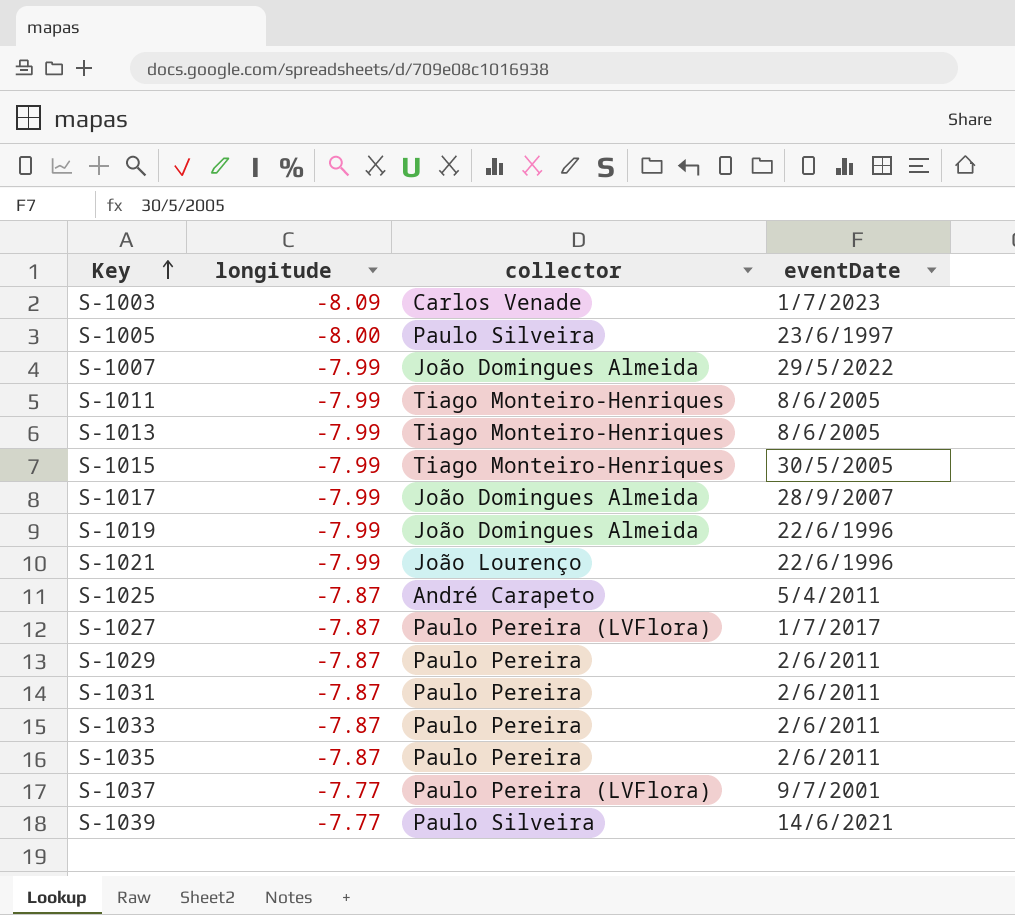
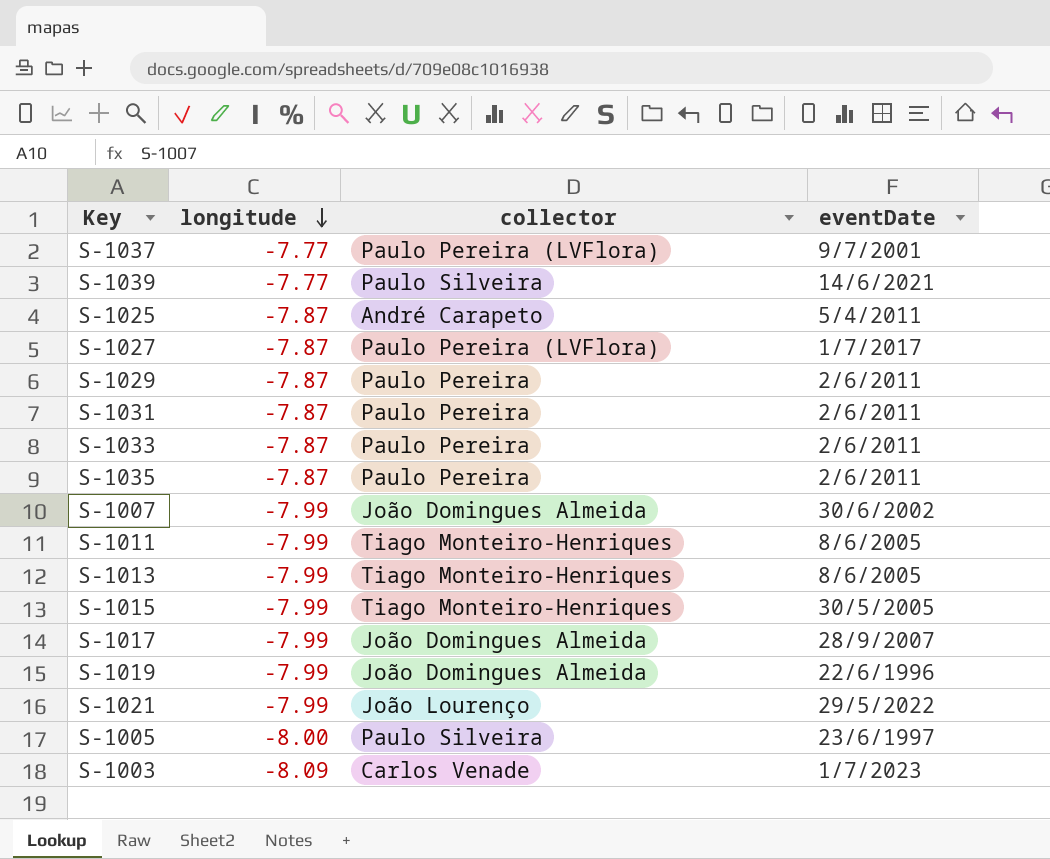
row order: Key ascending -> longitude descending
S-1007 | eventDate: 29/5/2022 -> 30/6/2002
S-1021 | eventDate: 22/6/1996 -> 29/5/2022

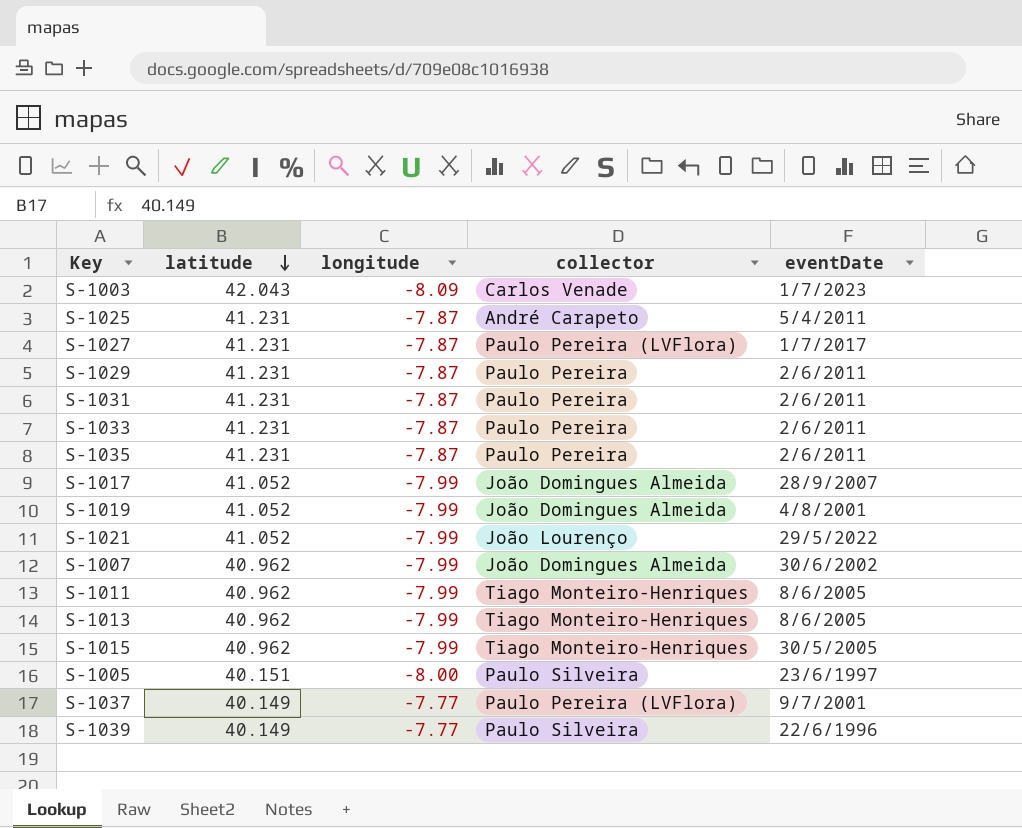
row order: longitude descending -> latitude descending
column latitude | position: none -> 2
S-1019 | eventDate: 22/6/1996 -> 4/8/2001
S-1039 | eventDate: 14/6/2021 -> 22/6/1996

